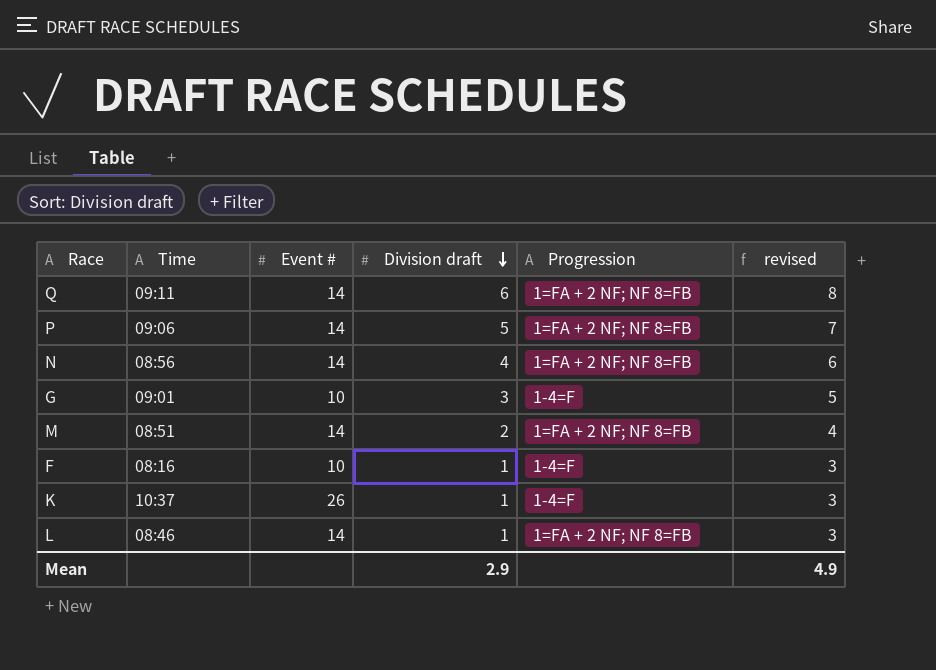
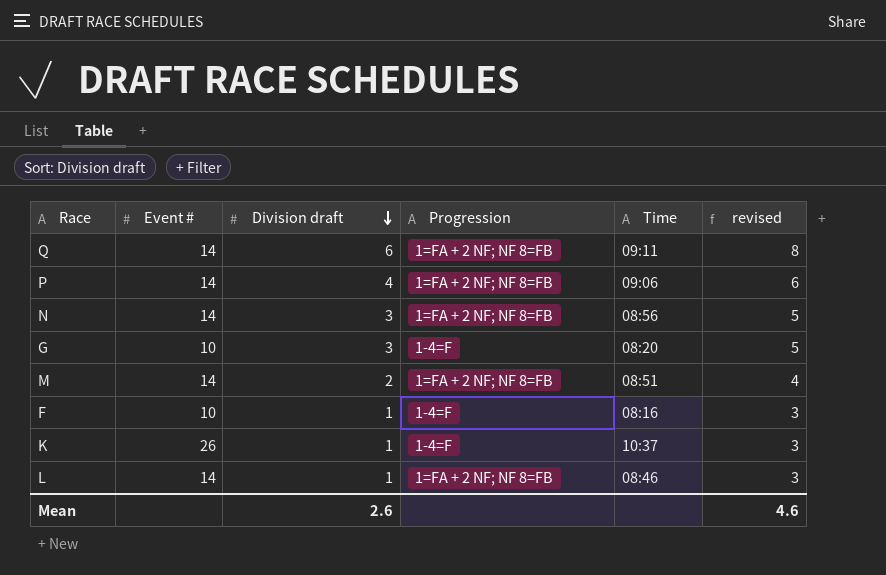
column Time | position: 2 -> 5
P | Division draft: 5 -> 4
P | revised: 7 -> 6
N | Division draft: 4 -> 3
N | revised: 6 -> 5
G | Time: 09:01 -> 08:20
Mean | Division draft: 2.9 -> 2.6
Mean | revised: 4.9 -> 4.6

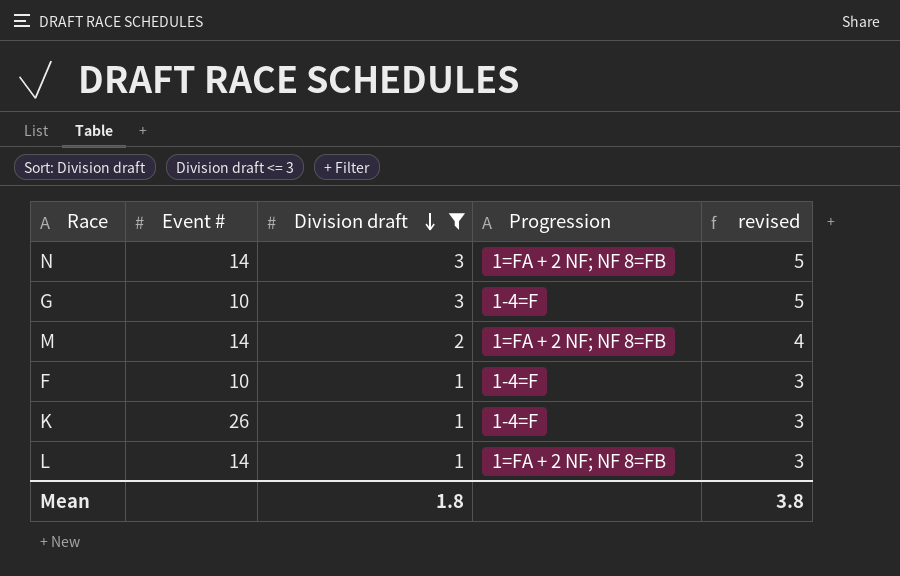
filter: none -> Division draft <= 3
column Time | position: 5 -> none
Mean | Division draft: 2.6 -> 1.8
Mean | revised: 4.6 -> 3.8

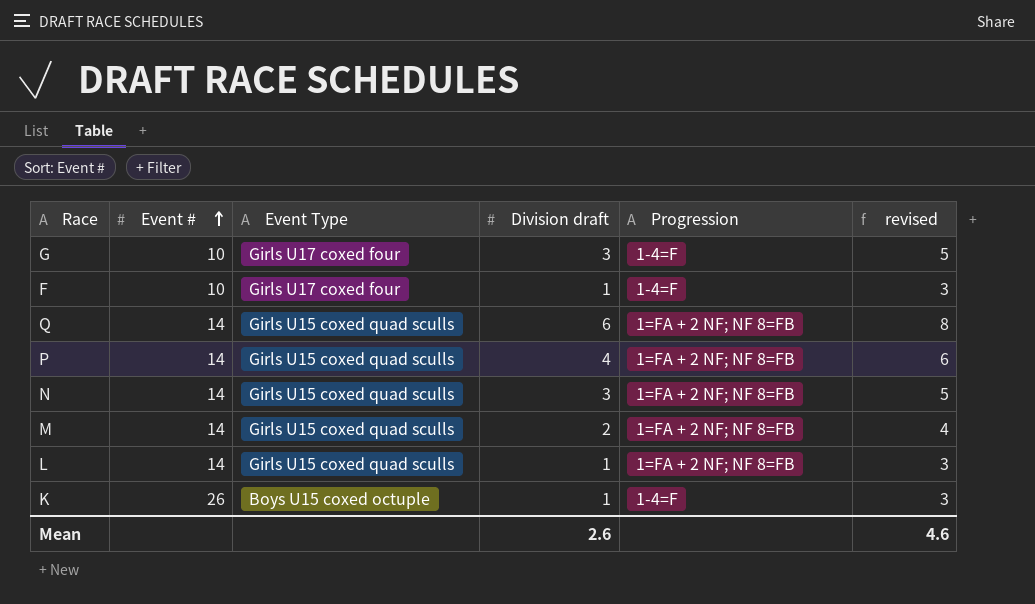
filter: Division draft <= 3 -> none
row order: Division draft descending -> Event # ascending
column Event Type | position: none -> 3
Mean | Division draft: 1.8 -> 2.6
Mean | revised: 3.8 -> 4.6

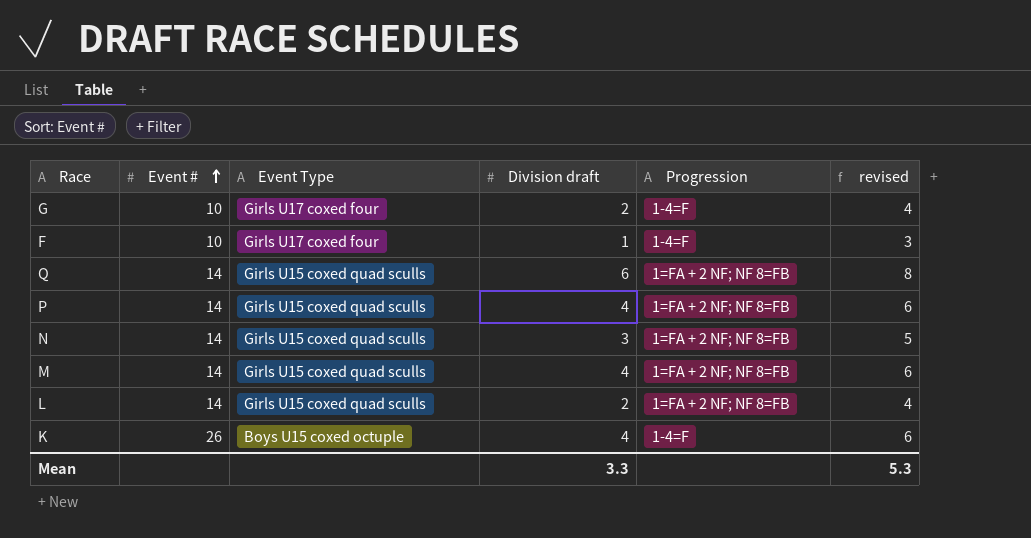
G | Division draft: 3 -> 2
G | revised: 5 -> 4
M | Division draft: 2 -> 4
M | revised: 4 -> 6
L | Division draft: 1 -> 2
L | revised: 3 -> 4
K | Division draft: 1 -> 4
K | revised: 3 -> 6
Mean | Division draft: 2.6 -> 3.3
Mean | revised: 4.6 -> 5.3

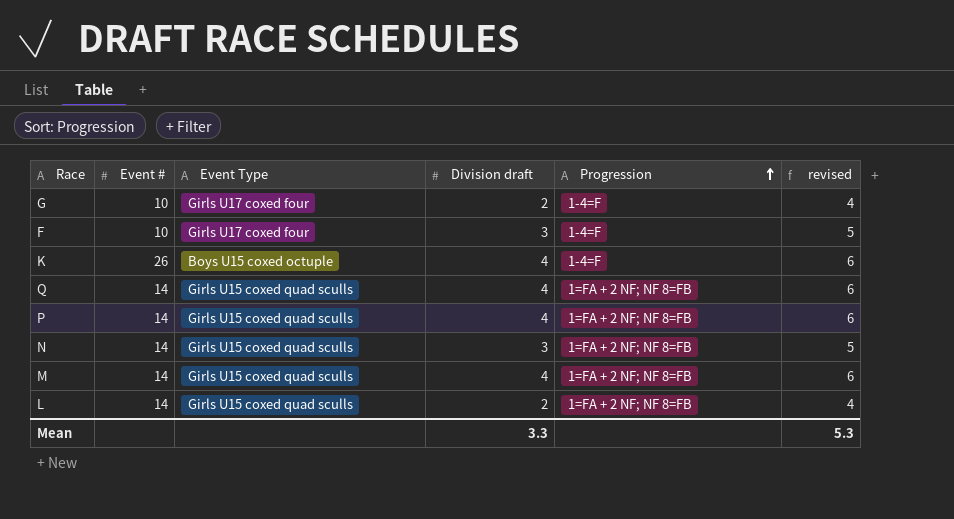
row order: Event # ascending -> Progression ascending
F | Division draft: 1 -> 3
F | revised: 3 -> 5
Q | Division draft: 6 -> 4
Q | revised: 8 -> 6

